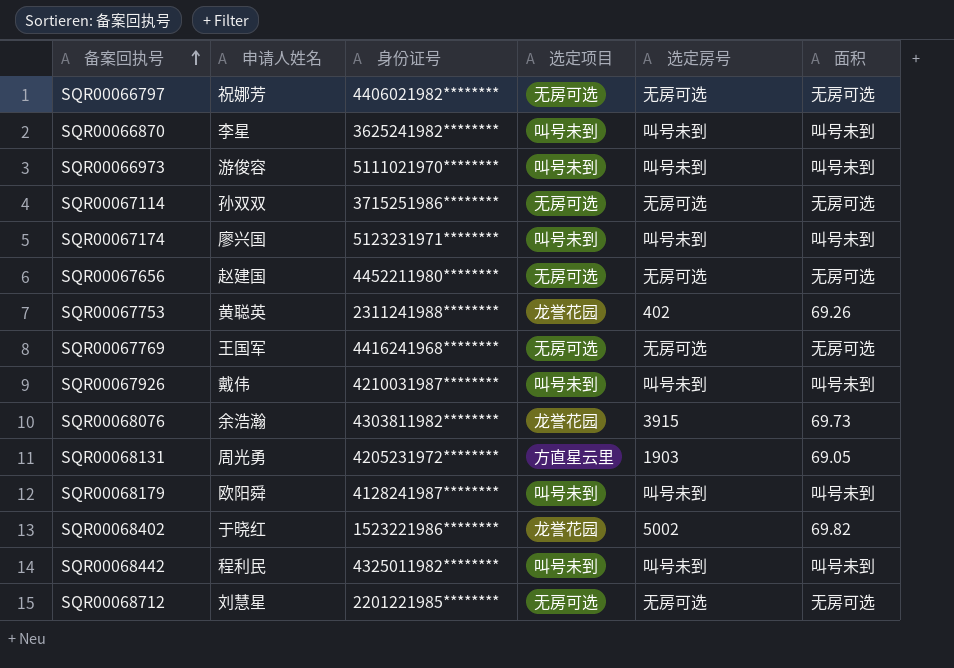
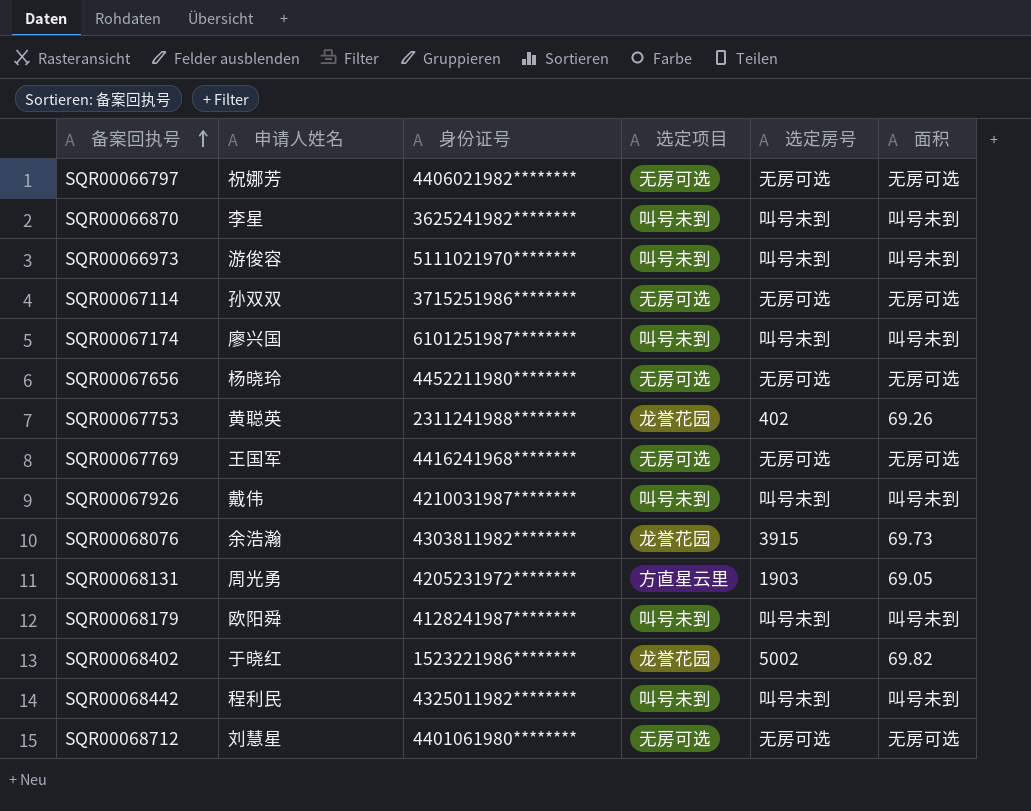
SQR00067174 | 身份证号: 5123231971******** -> 6101251987********
SQR00067656 | 申请人姓名: 赵建国 -> 杨晓玲
SQR00068712 | 身份证号: 2201221985******** -> 4401061980********

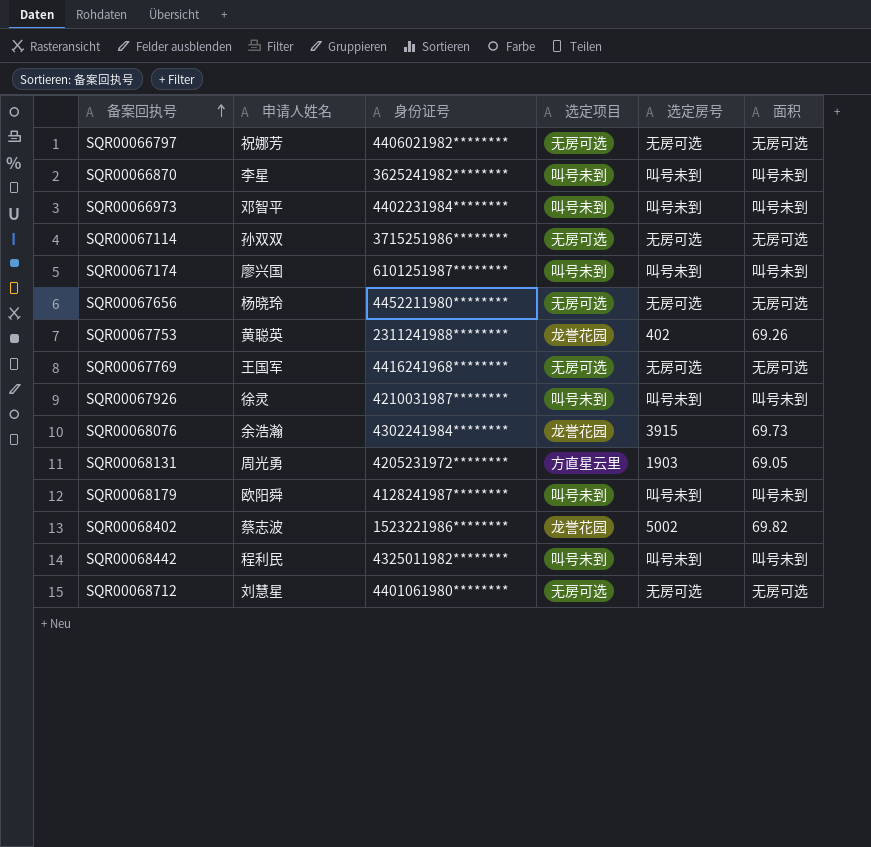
SQR00066973 | 申请人姓名: 游俊容 -> 邓智平
SQR00066973 | 身份证号: 5111021970******** -> 4402231984********
SQR00067926 | 申请人姓名: 戴伟 -> 徐灵
SQR00068076 | 身份证号: 4303811982******** -> 4302241984********
SQR00068402 | 申请人姓名: 于晓红 -> 蔡志波

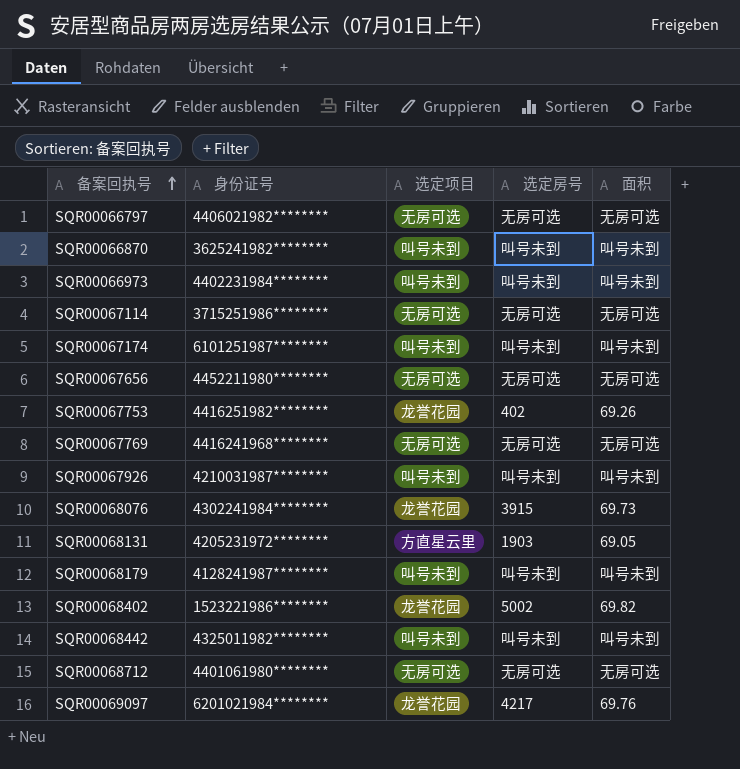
column 申请人姓名 | position: 2 -> none
SQR00067753 | 身份证号: 2311241988******** -> 4416251982********
row SQR00069097: none -> 6201021984******** | 龙誉花园 | 4217 | 69.76

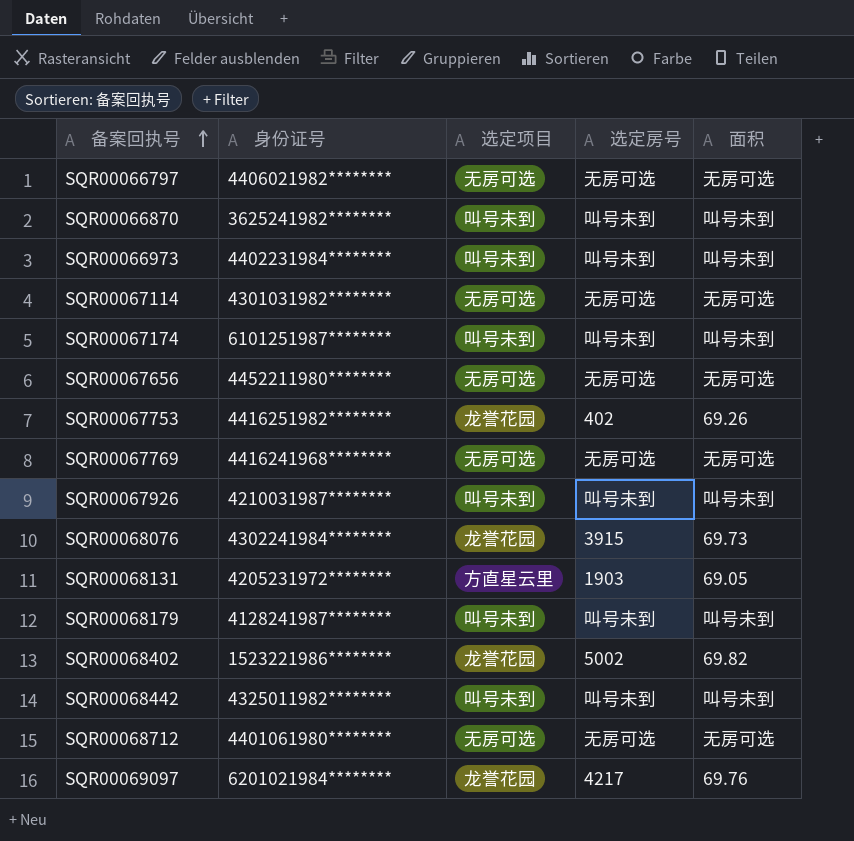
SQR00067114 | 身份证号: 3715251986******** -> 4301031982********

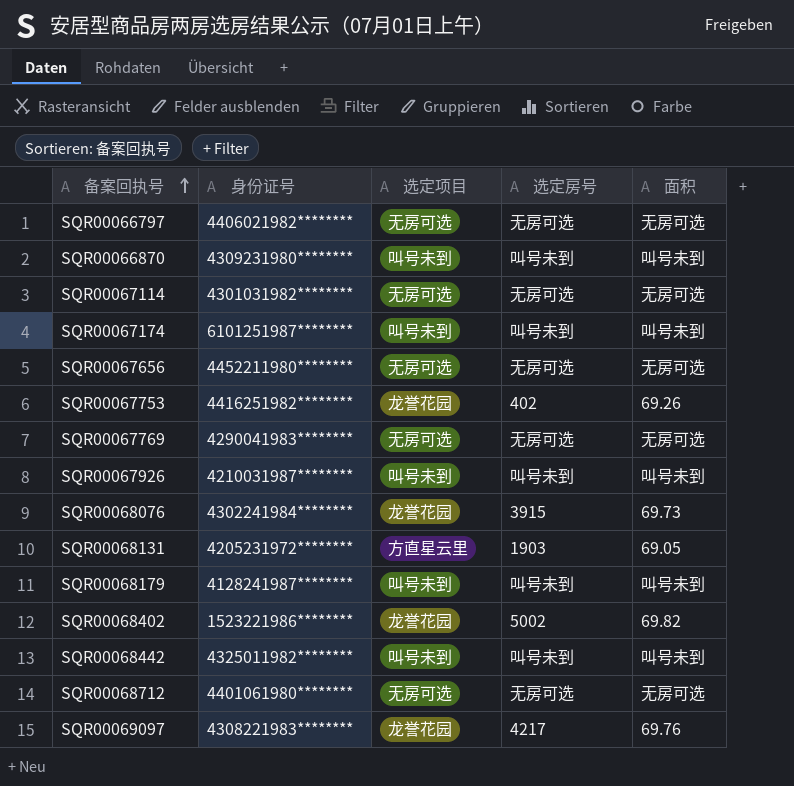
row SQR00066973: 4402231984******** | 叫号未到 | 叫号未到 | 叫号未到 -> none
SQR00066870 | 身份证号: 3625241982******** -> 4309231980********
SQR00067769 | 身份证号: 4416241968******** -> 4290041983********
SQR00069097 | 身份证号: 6201021984******** -> 4308221983********

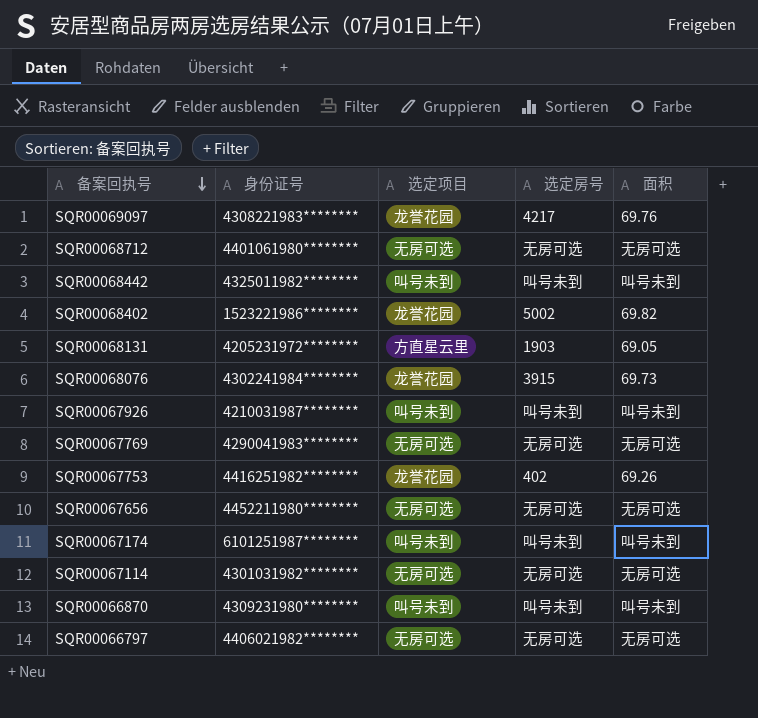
row order: 备案回执号 ascending -> 备案回执号 descending
row SQR00068179: 4128241987******** | 叫号未到 | 叫号未到 | 叫号未到 -> none

